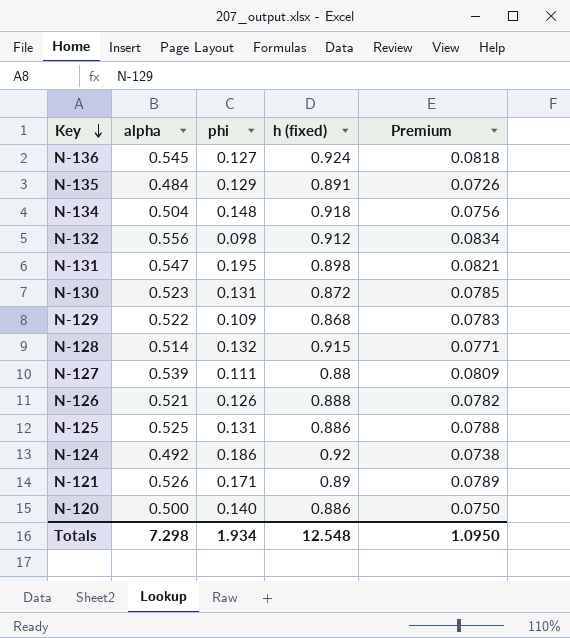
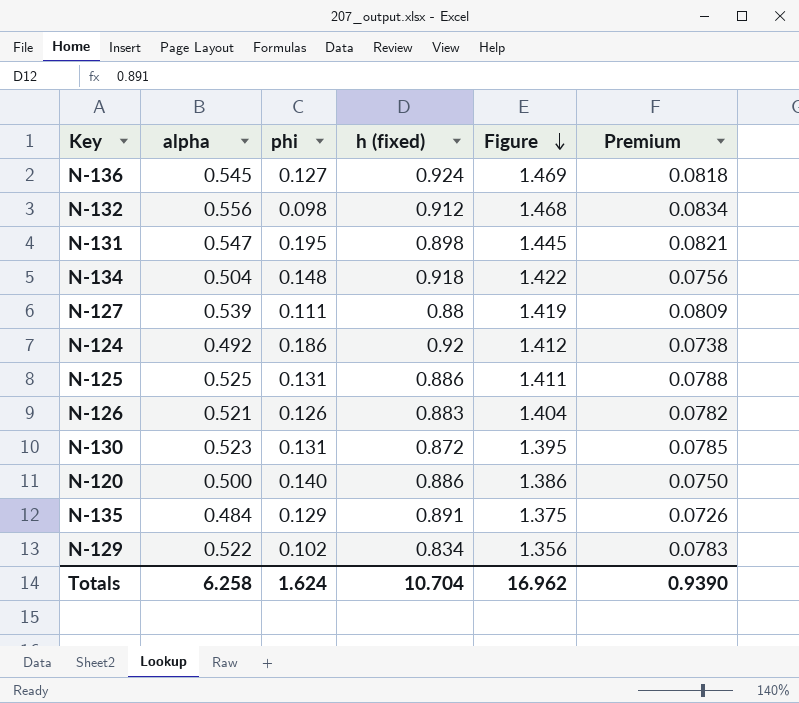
row order: Key descending -> Figure descending
column Figure | formula: none -> [alpha] + [h (fixed)]
row N-128: 0.514 | 0.132 | 0.915 | 0.0771 -> none
row N-121: 0.526 | 0.171 | 0.89 | 0.0789 -> none
N-126 | h (fixed): 0.888 -> 0.883
N-129 | phi: 0.109 -> 0.102
N-129 | h (fixed): 0.868 -> 0.834
Totals | alpha: 7.298 -> 6.258
Totals | phi: 1.934 -> 1.624
Totals | h (fixed): 12.548 -> 10.704
Totals | Premium: 1.0950 -> 0.9390

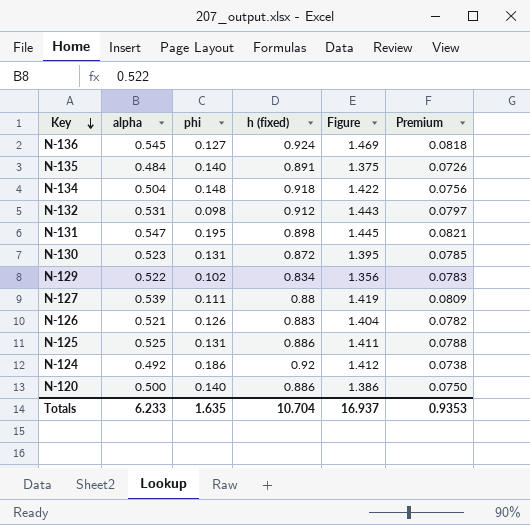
row order: Figure descending -> Key descending
N-135 | phi: 0.129 -> 0.140
N-132 | alpha: 0.556 -> 0.531
N-132 | Figure: 1.468 -> 1.443
N-132 | Premium: 0.0834 -> 0.0797
Totals | alpha: 6.258 -> 6.233
Totals | phi: 1.624 -> 1.635
Totals | Figure: 16.962 -> 16.937
Totals | Premium: 0.9390 -> 0.9353

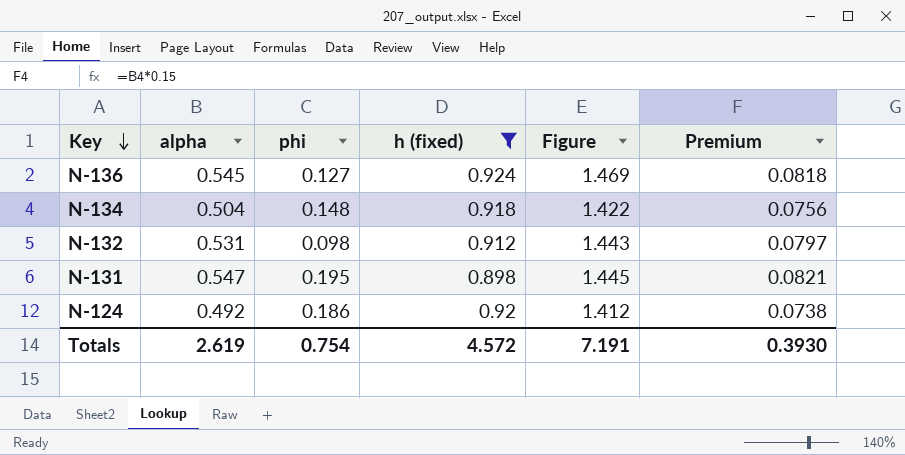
filter: none -> h (fixed) >= 0.898
Totals | alpha: 6.233 -> 2.619
Totals | phi: 1.635 -> 0.754
Totals | h (fixed): 10.704 -> 4.572
Totals | Figure: 16.937 -> 7.191
Totals | Premium: 0.9353 -> 0.3930

